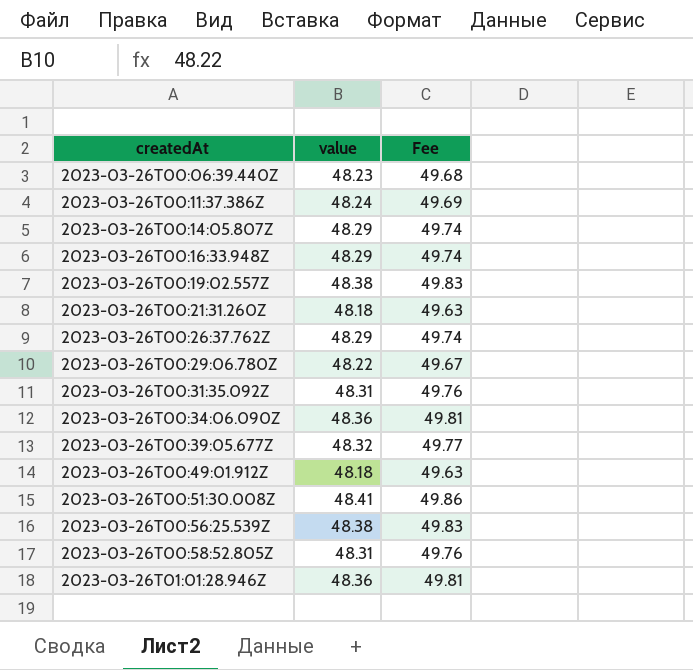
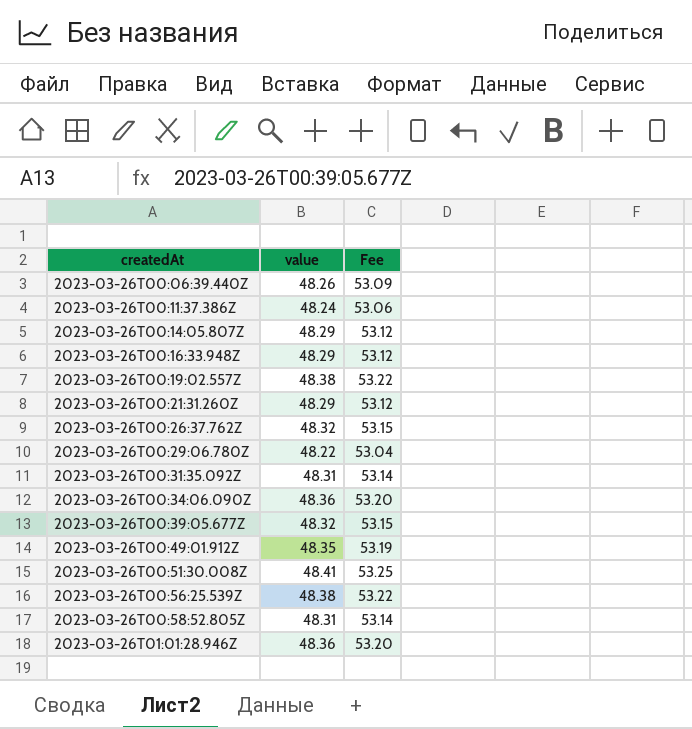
column Fee | formula: [value] * 1.03 -> [value] * 1.1
2023-03-26T00:06:39.440Z | value: 48.23 -> 48.26
2023-03-26T00:21:31.260Z | value: 48.18 -> 48.29
2023-03-26T00:26:37.762Z | value: 48.29 -> 48.32
2023-03-26T00:49:01.912Z | value: 48.18 -> 48.35

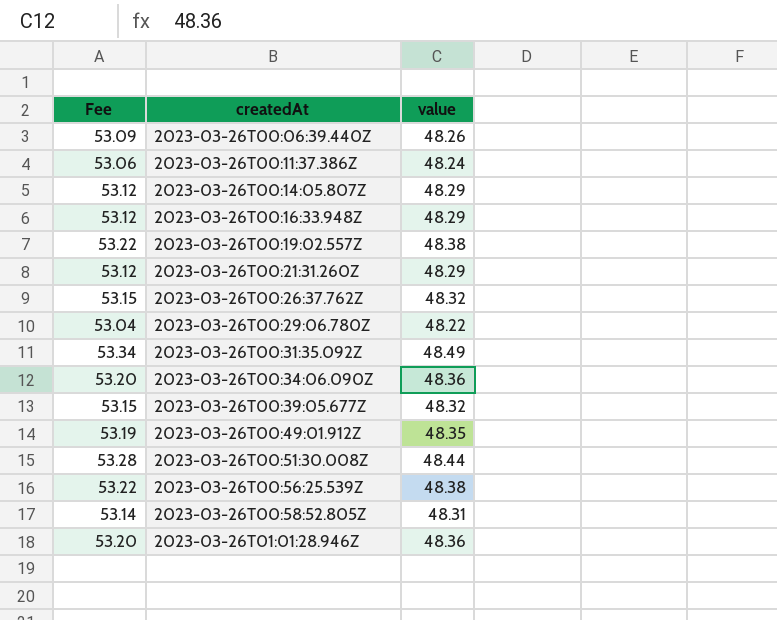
column Fee | position: 3 -> 1
2023-03-26T00:31:35.092Z | Fee: 53.14 -> 53.34
2023-03-26T00:31:35.092Z | value: 48.31 -> 48.49
2023-03-26T00:51:30.008Z | Fee: 53.25 -> 53.28
2023-03-26T00:51:30.008Z | value: 48.41 -> 48.44

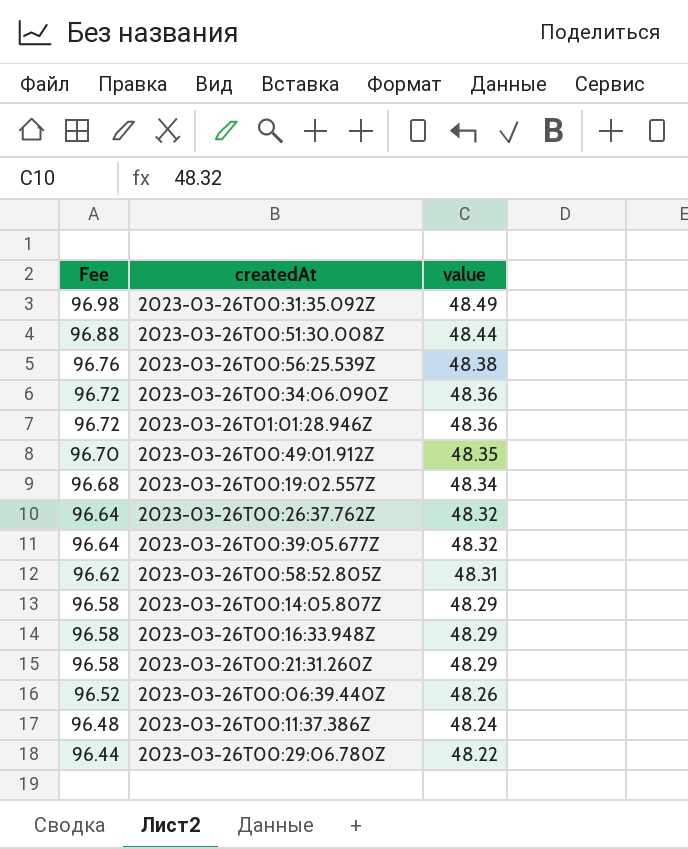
row order: createdAt ascending -> Fee descending
column Fee | formula: [value] * 1.1 -> [value] * 2
2023-03-26T00:19:02.557Z | value: 48.38 -> 48.34

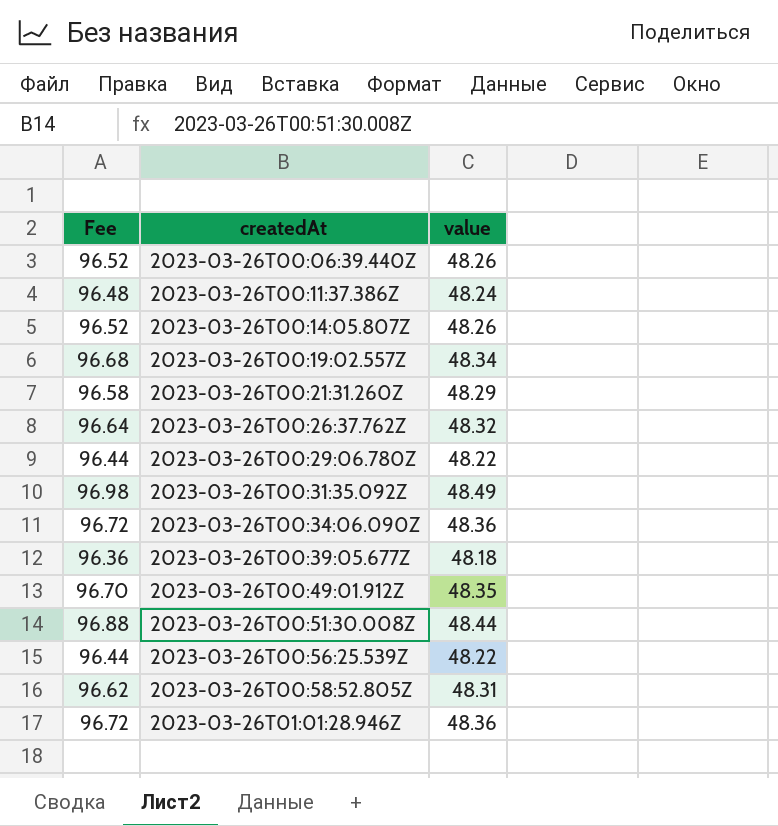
row order: Fee descending -> createdAt ascending
row 2023-03-26T00:16:33.948Z: 96.58 | 48.29 -> none
2023-03-26T00:14:05.807Z | Fee: 96.58 -> 96.52
2023-03-26T00:14:05.807Z | value: 48.29 -> 48.26
2023-03-26T00:39:05.677Z | Fee: 96.64 -> 96.36
2023-03-26T00:39:05.677Z | value: 48.32 -> 48.18
2023-03-26T00:56:25.539Z | Fee: 96.76 -> 96.44
2023-03-26T00:56:25.539Z | value: 48.38 -> 48.22

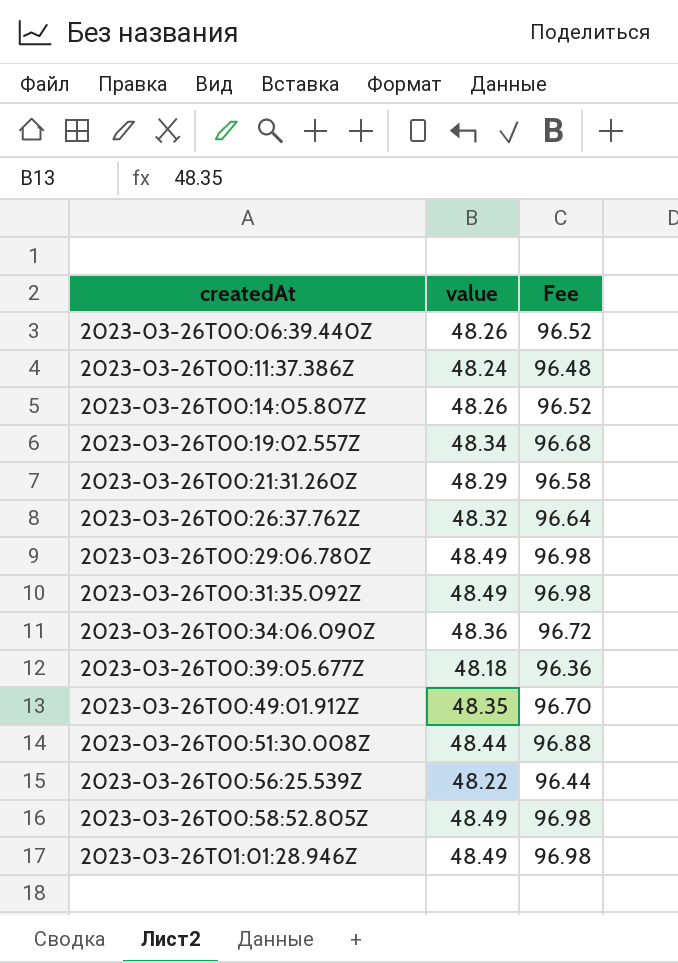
column Fee | position: 1 -> 3
2023-03-26T00:29:06.780Z | value: 48.22 -> 48.49
2023-03-26T00:29:06.780Z | Fee: 96.44 -> 96.98
2023-03-26T00:58:52.805Z | value: 48.31 -> 48.49
2023-03-26T00:58:52.805Z | Fee: 96.62 -> 96.98
2023-03-26T01:01:28.946Z | value: 48.36 -> 48.49
2023-03-26T01:01:28.946Z | Fee: 96.72 -> 96.98

